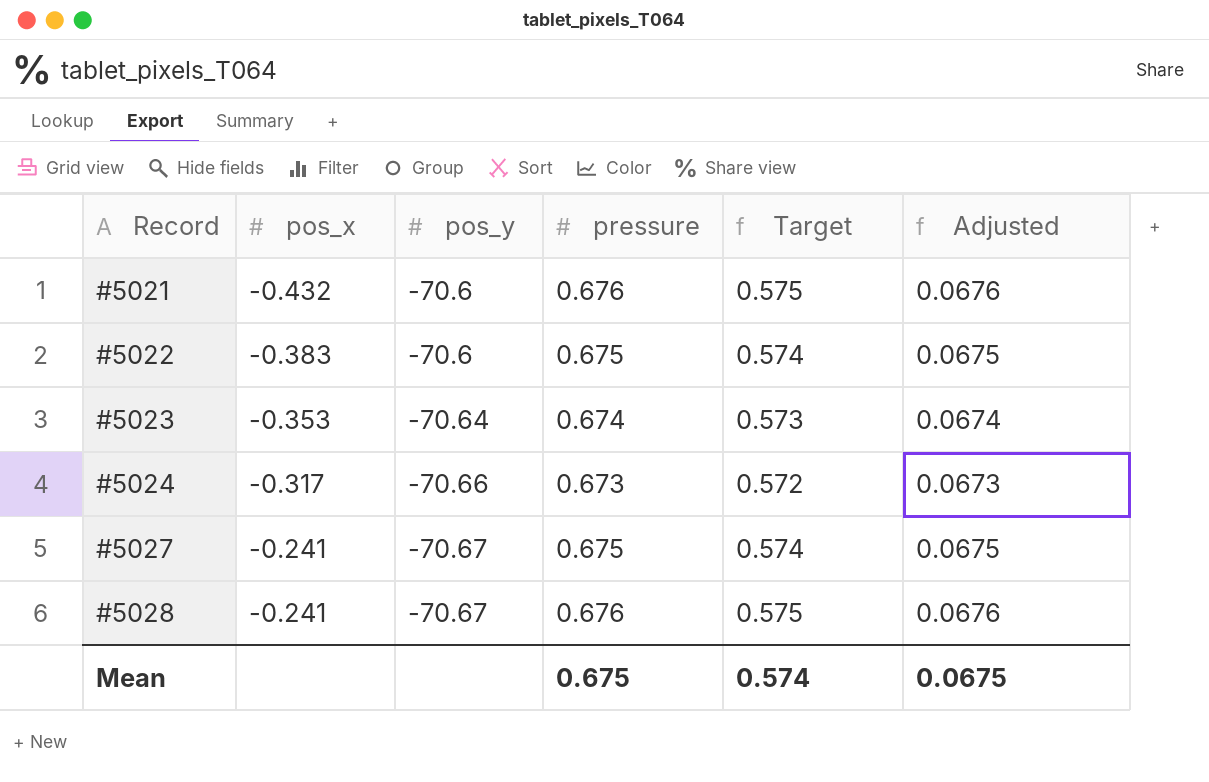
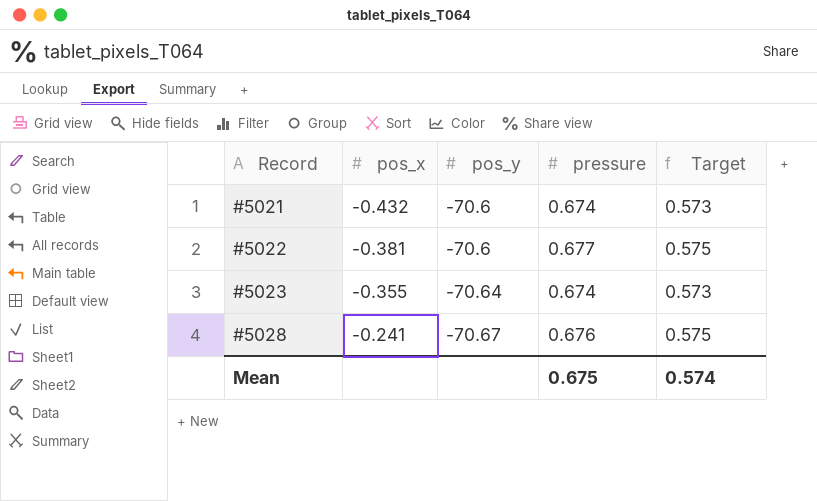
column Adjusted | formula: [pressure] * 0.1 -> none
row #5024: -0.317 | -70.66 | 0.673 | 0.572 | 0.0673 -> none
row #5027: -0.241 | -70.67 | 0.675 | 0.574 | 0.0675 -> none
#5021 | pressure: 0.676 -> 0.674
#5021 | Target: 0.575 -> 0.573
#5022 | pos_x: -0.383 -> -0.381
#5022 | pressure: 0.675 -> 0.677
#5022 | Target: 0.574 -> 0.575
#5023 | pos_x: -0.353 -> -0.355

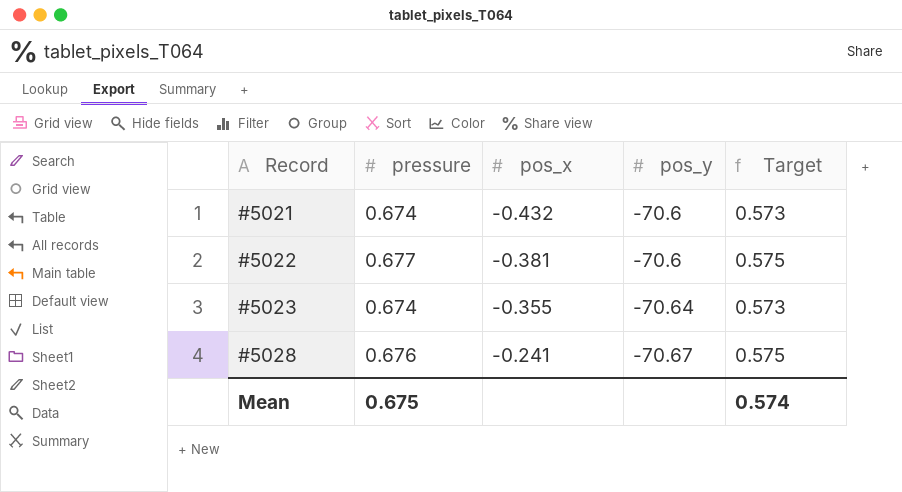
column pressure | position: 4 -> 2

